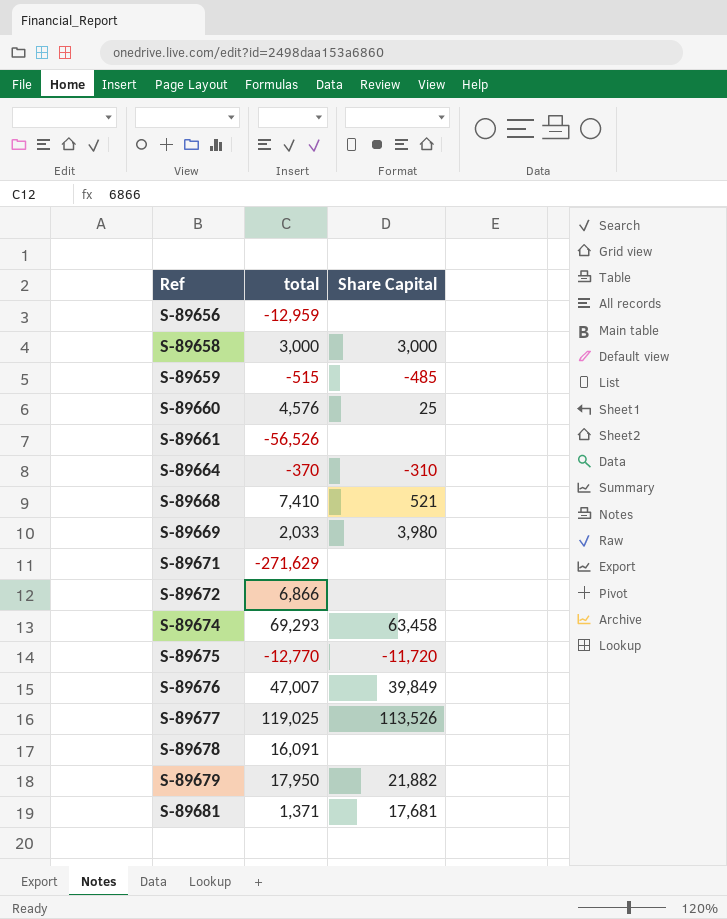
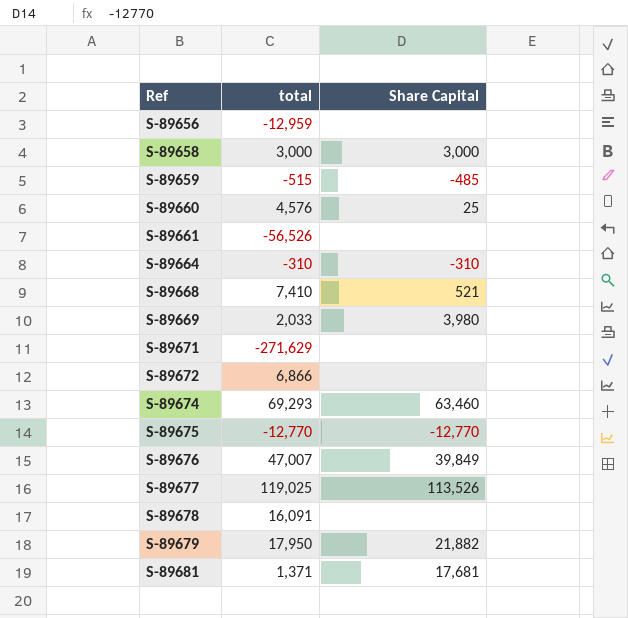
S-89664 | total: -370 -> -310
S-89674 | Share Capital: 63,458 -> 63,460
S-89675 | Share Capital: -11,720 -> -12,770

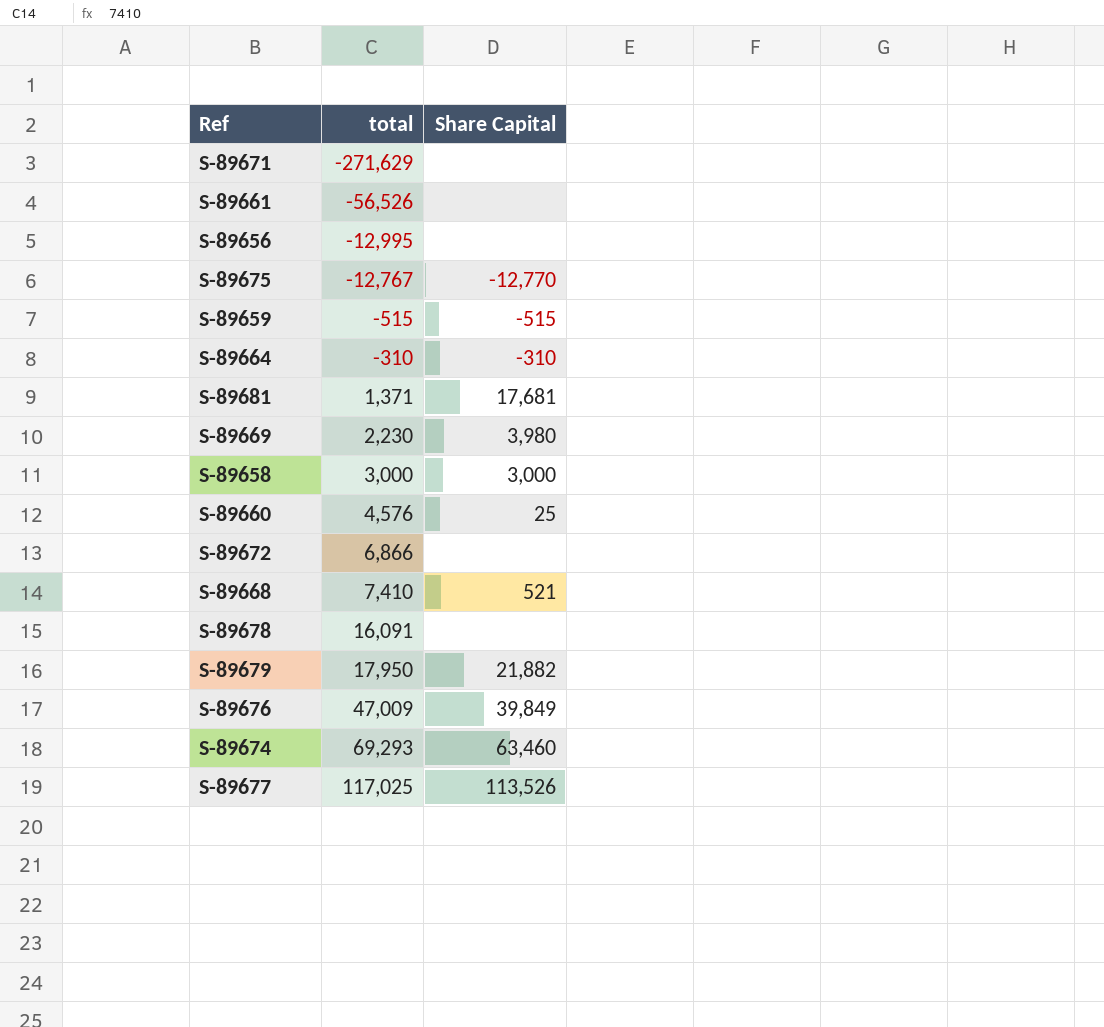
row order: Ref ascending -> total ascending
S-89656 | total: -12,959 -> -12,995
S-89675 | total: -12,770 -> -12,767
S-89659 | Share Capital: -485 -> -515
S-89669 | total: 2,033 -> 2,230
S-89676 | total: 47,007 -> 47,009
S-89677 | total: 119,025 -> 117,025

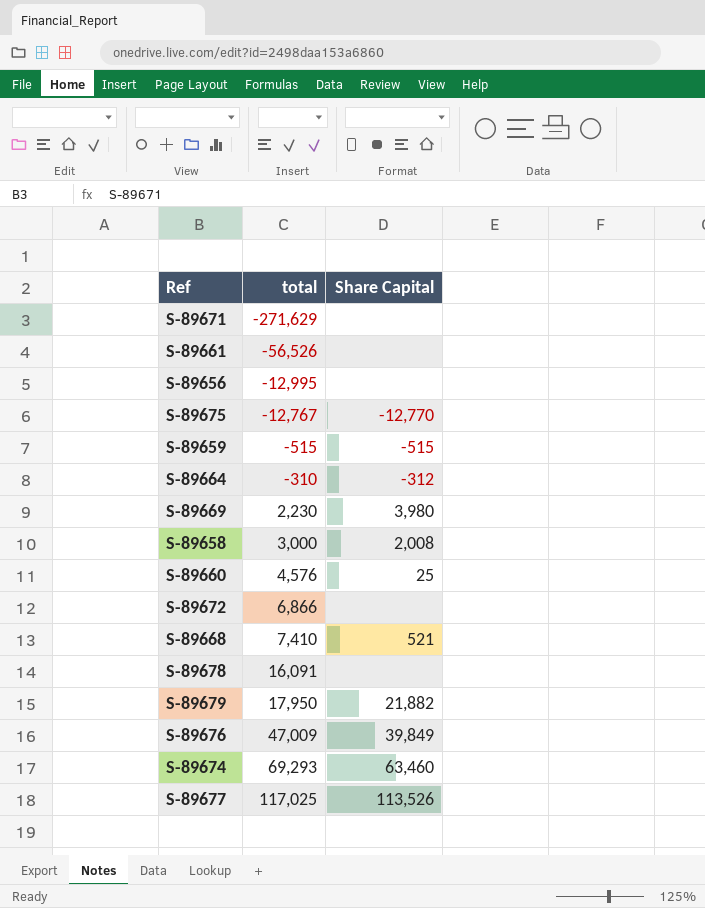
row S-89681: 1,371 | 17,681 -> none
S-89664 | Share Capital: -310 -> -312
S-89658 | Share Capital: 3,000 -> 2,008

